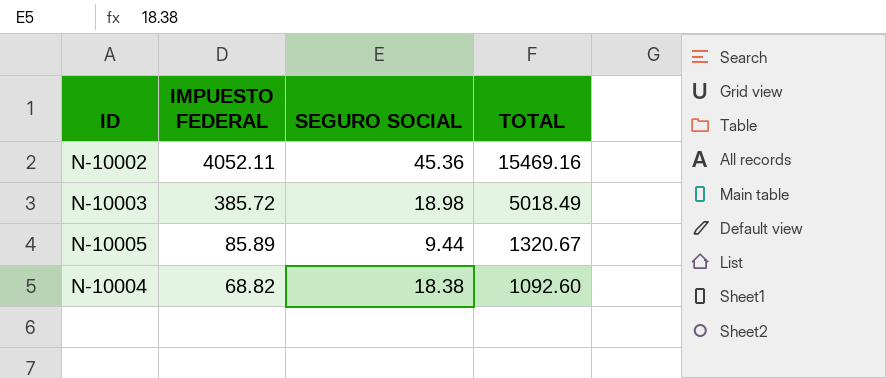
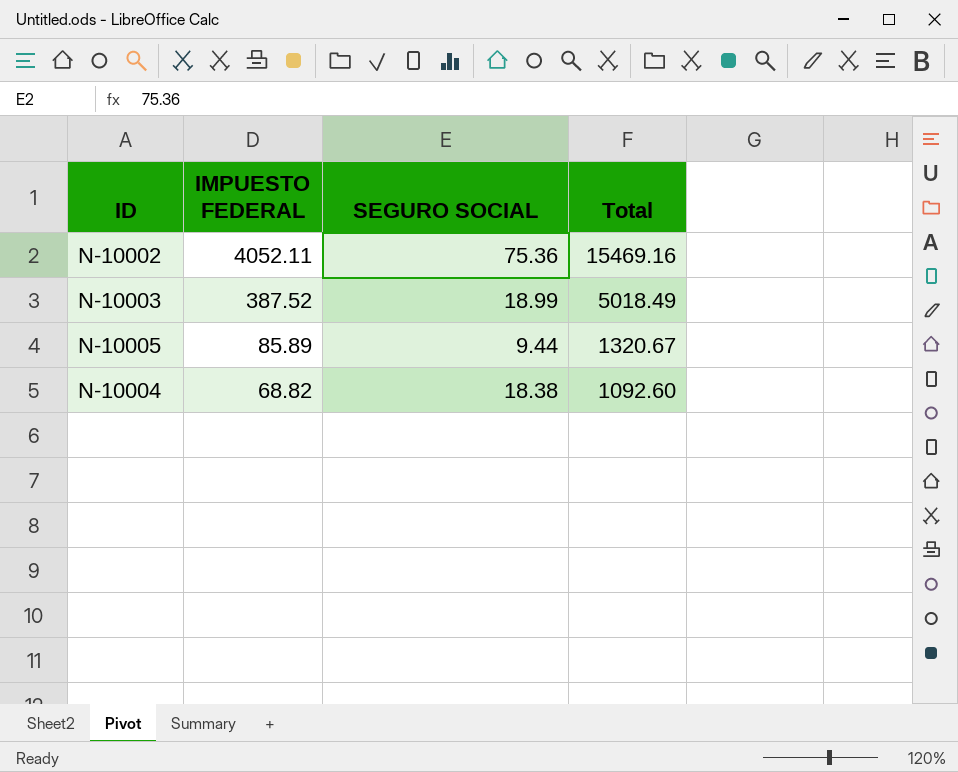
column name: TOTAL -> Total
N-10002 | SEGURO SOCIAL: 45.36 -> 75.36
N-10003 | IMPUESTO FEDERAL: 385.72 -> 387.52
N-10003 | SEGURO SOCIAL: 18.98 -> 18.99

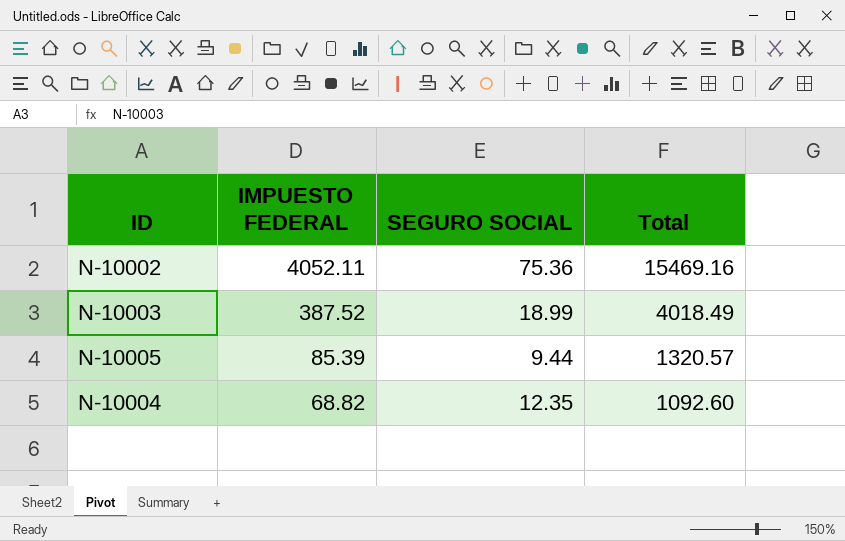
N-10003 | Total: 5018.49 -> 4018.49
N-10005 | IMPUESTO FEDERAL: 85.89 -> 85.39
N-10005 | Total: 1320.67 -> 1320.57
N-10004 | SEGURO SOCIAL: 18.38 -> 12.35

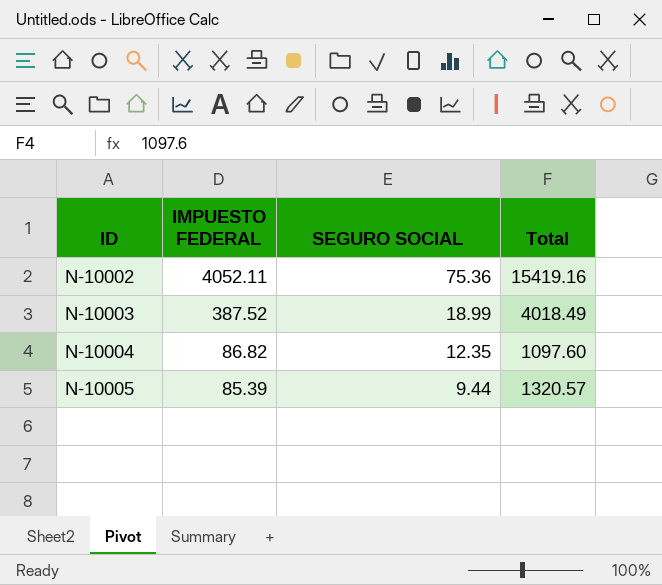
row order: IMPUESTO FEDERAL descending -> ID ascending
N-10002 | Total: 15469.16 -> 15419.16
N-10004 | IMPUESTO FEDERAL: 68.82 -> 86.82
N-10004 | Total: 1092.60 -> 1097.60

